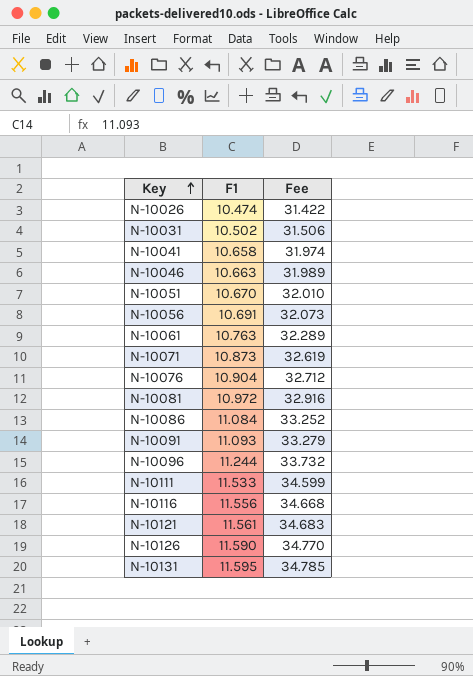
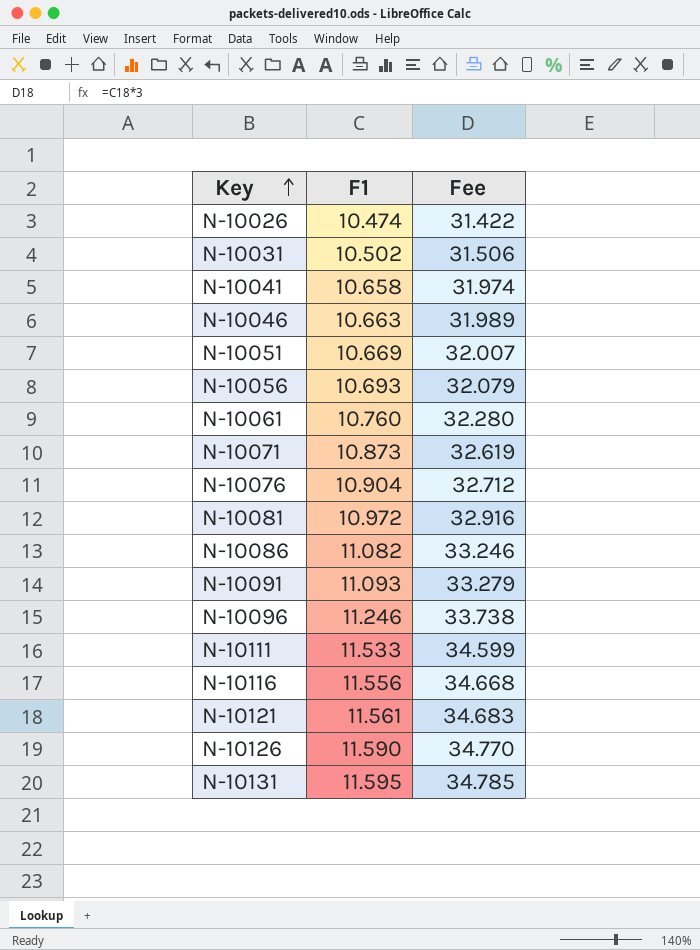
N-10051 | F1: 10.670 -> 10.669
N-10051 | Fee: 32.010 -> 32.007
N-10056 | F1: 10.691 -> 10.693
N-10056 | Fee: 32.073 -> 32.079
N-10061 | F1: 10.763 -> 10.760
N-10061 | Fee: 32.289 -> 32.280
N-10086 | F1: 11.084 -> 11.082
N-10086 | Fee: 33.252 -> 33.246
N-10096 | F1: 11.244 -> 11.246
N-10096 | Fee: 33.732 -> 33.738

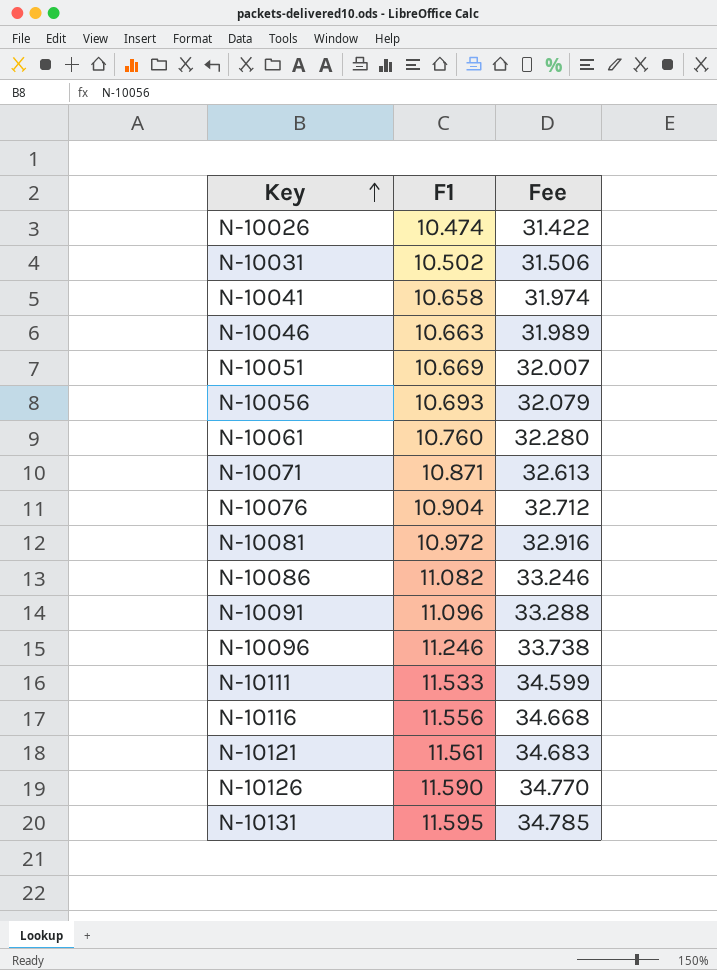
N-10071 | F1: 10.873 -> 10.871
N-10071 | Fee: 32.619 -> 32.613
N-10091 | F1: 11.093 -> 11.096
N-10091 | Fee: 33.279 -> 33.288

